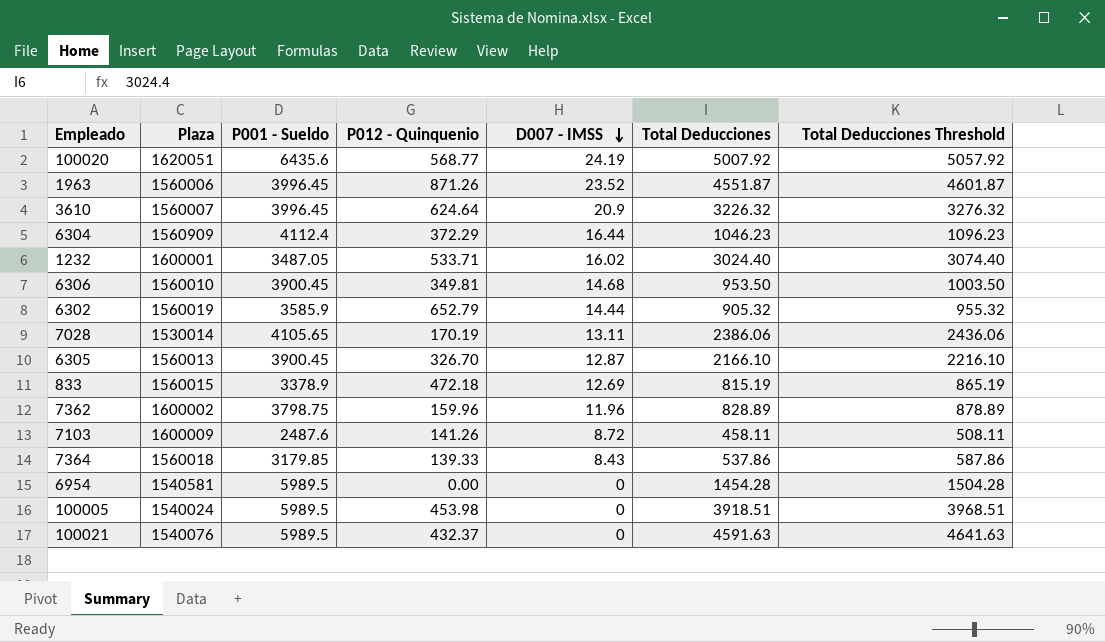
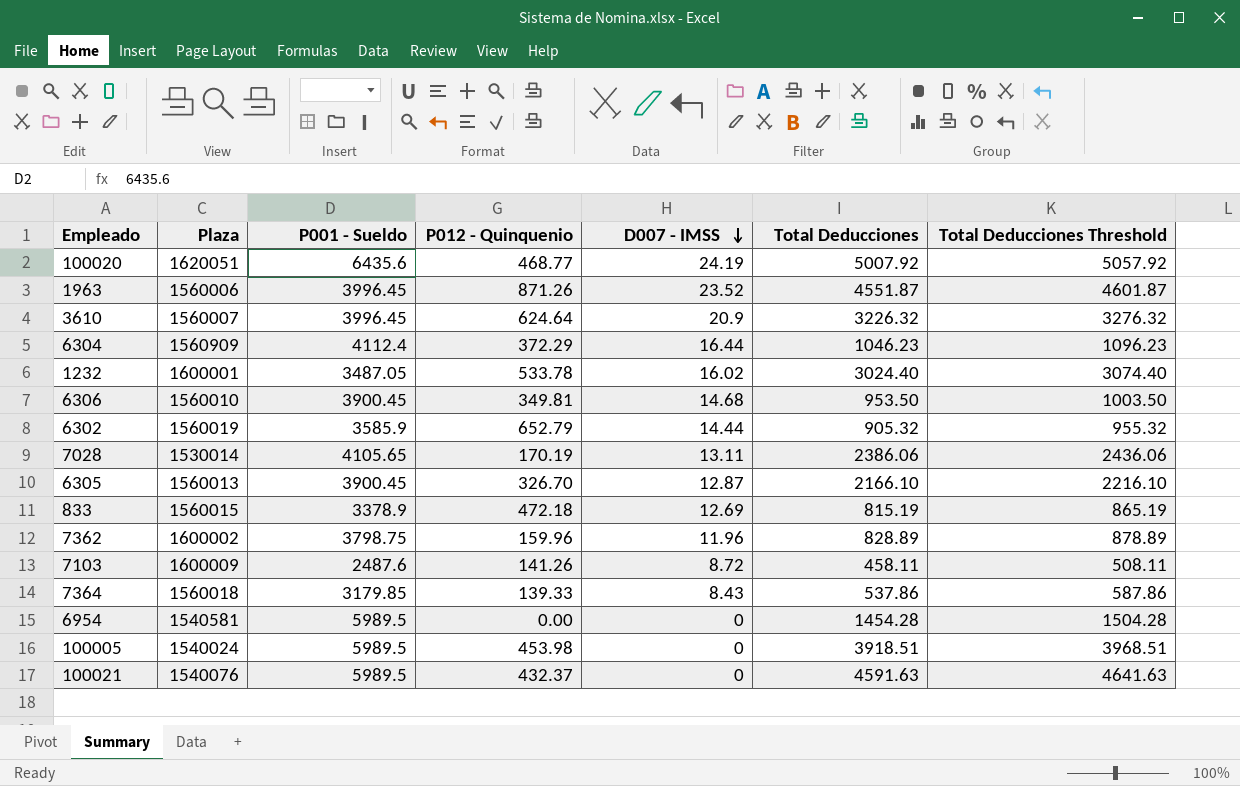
100020 | P012 - Quinquenio: 568.77 -> 468.77
1232 | P012 - Quinquenio: 533.71 -> 533.78

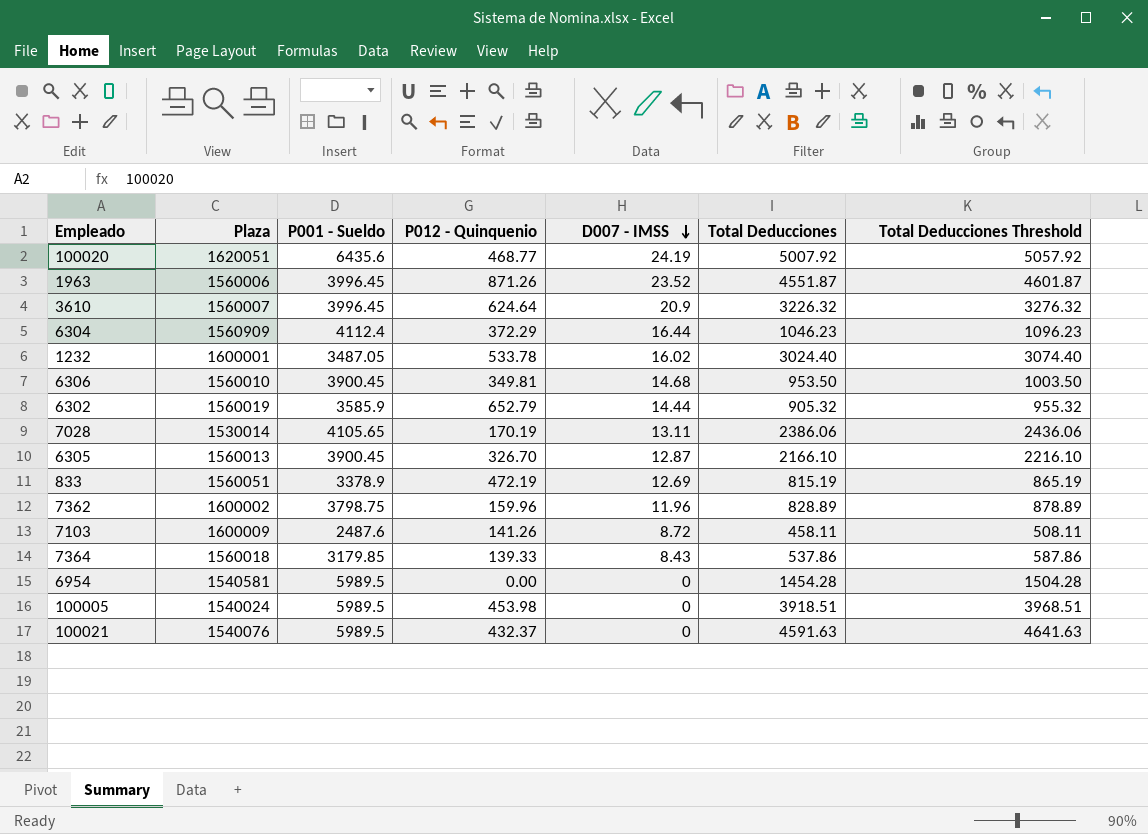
833 | Plaza: 1560015 -> 1560051
833 | P012 - Quinquenio: 472.18 -> 472.19

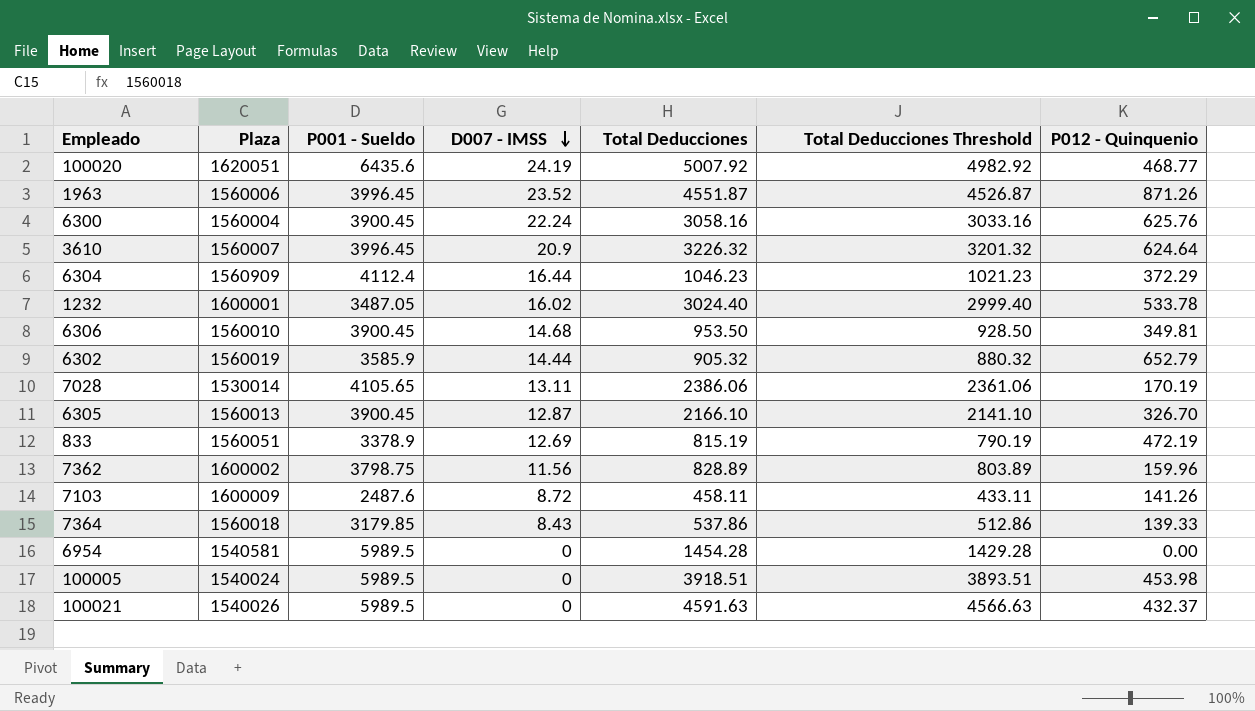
column Total Deducciones Threshold | formula: [Total Deducciones] + 50 -> [Total Deducciones] - 25
column P012 - Quinquenio | position: 4 -> 7
row 6300: none -> 1560004 | 3900.45 | 22.24 | 3058.16 | 3033.16 | 625.76
7362 | D007 - IMSS: 11.96 -> 11.56
100021 | Plaza: 1540076 -> 1540026

